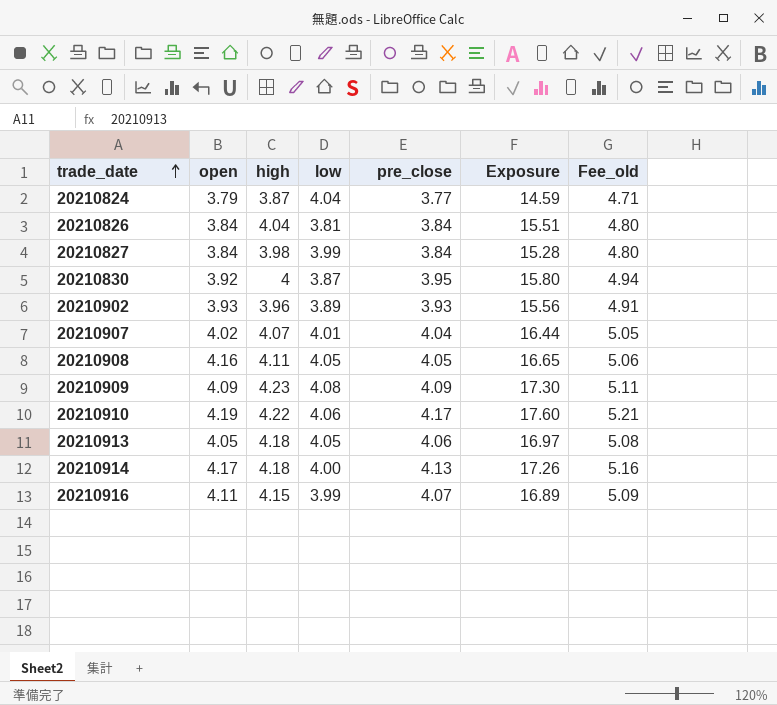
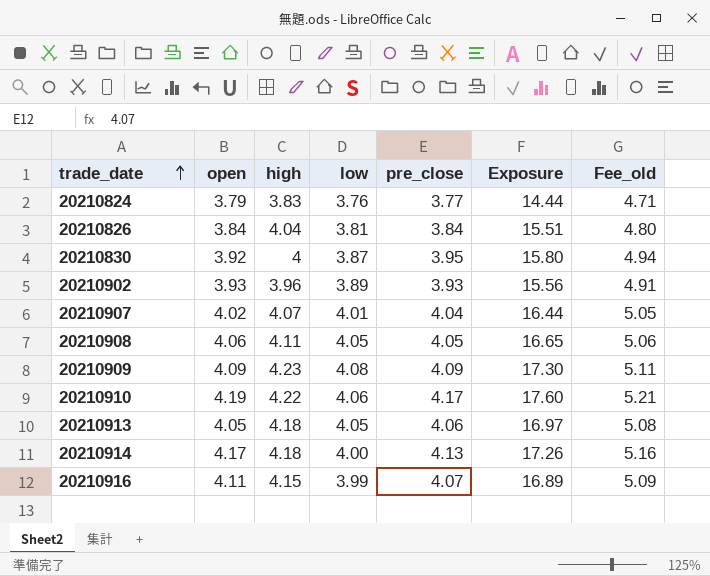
row 20210827: 3.84 | 3.98 | 3.99 | 3.84 | 15.28 | 4.80 -> none
20210824 | high: 3.87 -> 3.83
20210824 | low: 4.04 -> 3.76
20210824 | Exposure: 14.59 -> 14.44
20210908 | open: 4.16 -> 4.06

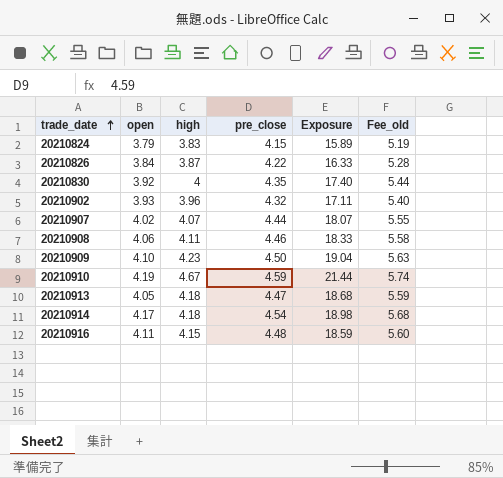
column low | position: 4 -> none
20210824 | pre_close: 3.77 -> 4.15
20210824 | Exposure: 14.44 -> 15.89
20210824 | Fee_old: 4.71 -> 5.19
20210826 | high: 4.04 -> 3.87
20210826 | pre_close: 3.84 -> 4.22
20210826 | Exposure: 15.51 -> 16.33
20210826 | Fee_old: 4.80 -> 5.28
20210830 | pre_close: 3.95 -> 4.35
20210830 | Exposure: 15.80 -> 17.40
20210830 | Fee_old: 4.94 -> 5.44
20210902 | pre_close: 3.93 -> 4.32
20210902 | Exposure: 15.56 -> 17.11
20210902 | Fee_old: 4.91 -> 5.40
20210907 | pre_close: 4.04 -> 4.44
20210907 | Exposure: 16.44 -> 18.07
20210907 | Fee_old: 5.05 -> 5.55
20210908 | pre_close: 4.05 -> 4.46
20210908 | Exposure: 16.65 -> 18.33
20210908 | Fee_old: 5.06 -> 5.58
20210909 | open: 4.09 -> 4.10
20210909 | pre_close: 4.09 -> 4.50
20210909 | Exposure: 17.30 -> 19.04
20210909 | Fee_old: 5.11 -> 5.63
20210910 | high: 4.22 -> 4.67
20210910 | pre_close: 4.17 -> 4.59
20210910 | Exposure: 17.60 -> 21.44
20210910 | Fee_old: 5.21 -> 5.74
20210913 | pre_close: 4.06 -> 4.47
20210913 | Exposure: 16.97 -> 18.68
20210913 | Fee_old: 5.08 -> 5.59
20210914 | pre_close: 4.13 -> 4.54
20210914 | Exposure: 17.26 -> 18.98
20210914 | Fee_old: 5.16 -> 5.68
20210916 | pre_close: 4.07 -> 4.48
20210916 | Exposure: 16.89 -> 18.59
20210916 | Fee_old: 5.09 -> 5.60

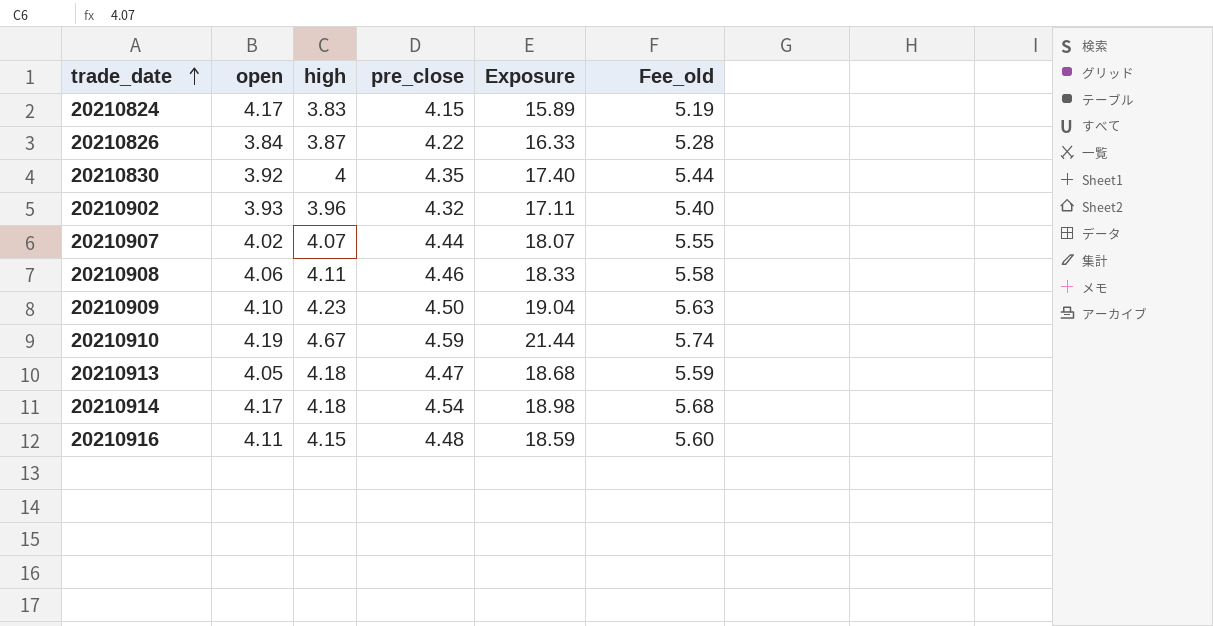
20210824 | open: 3.79 -> 4.17

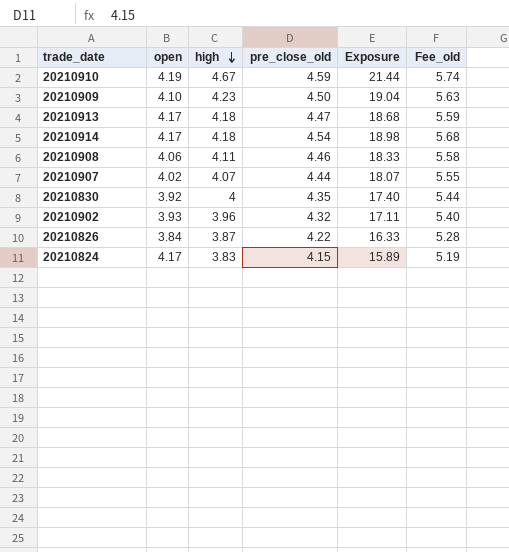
row order: trade_date ascending -> high descending
column name: pre_close -> pre_close_old
row 20210916: 4.11 | 4.15 | 4.48 | 18.59 | 5.60 -> none
20210913 | open: 4.05 -> 4.17

